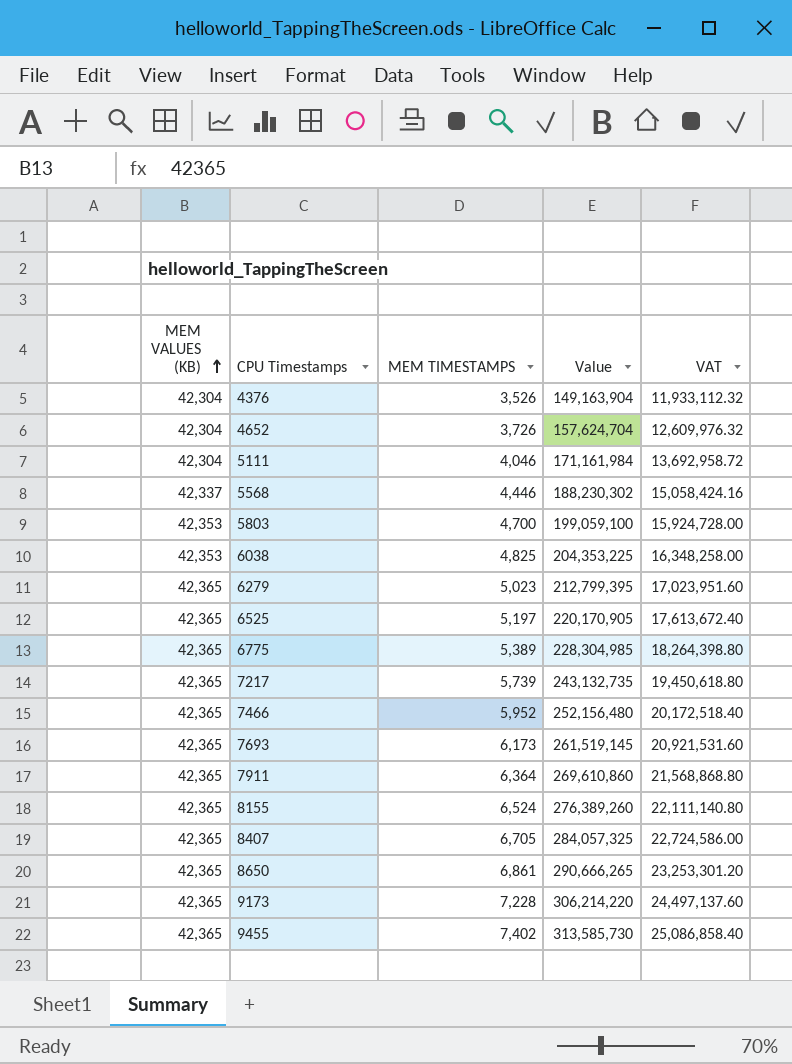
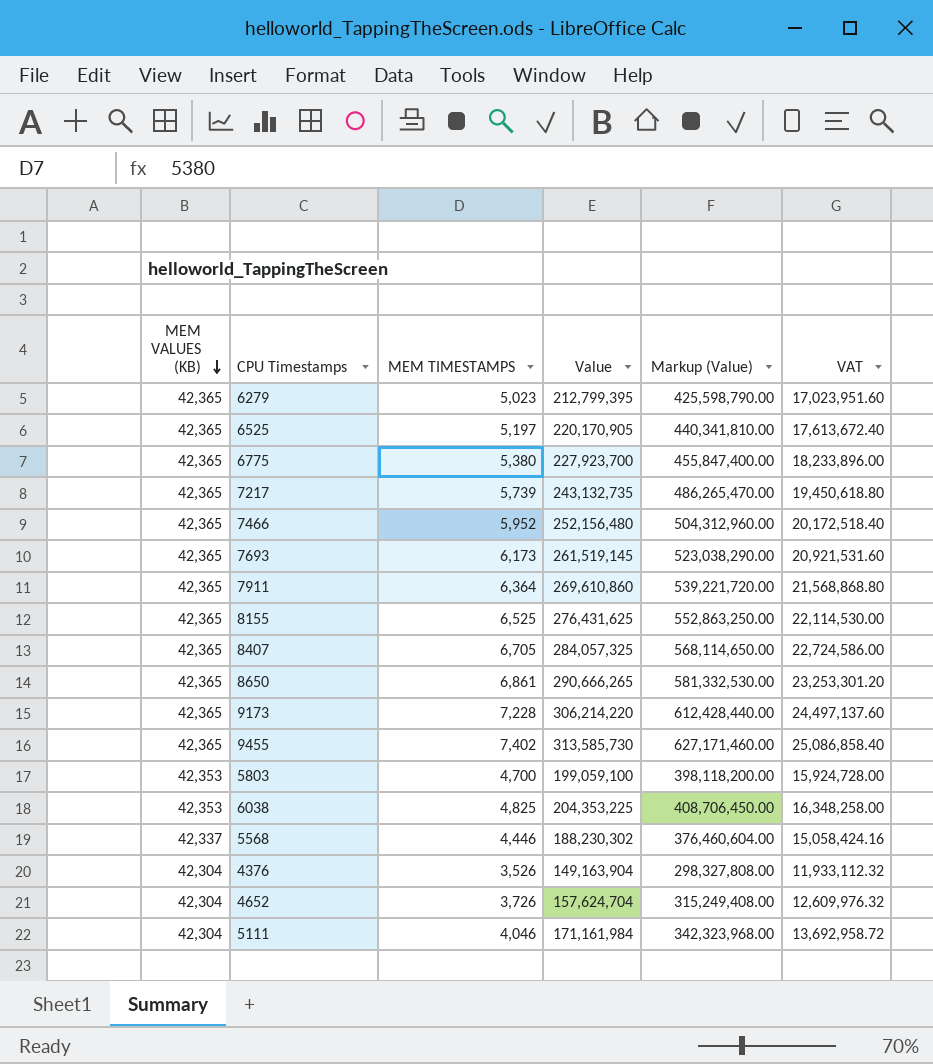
row order: MEM VALUES (KB) ascending -> MEM VALUES (KB) descending
column Markup (Value) | formula: none -> [Value] * 2
6775 | MEM TIMESTAMPS: 5,389 -> 5,380
6775 | Value: 228,304,985 -> 227,923,700
6775 | VAT: 18,264,398.80 -> 18,233,896.00
8155 | MEM TIMESTAMPS: 6,524 -> 6,525
8155 | Value: 276,389,260 -> 276,431,625
8155 | VAT: 22,111,140.80 -> 22,114,530.00

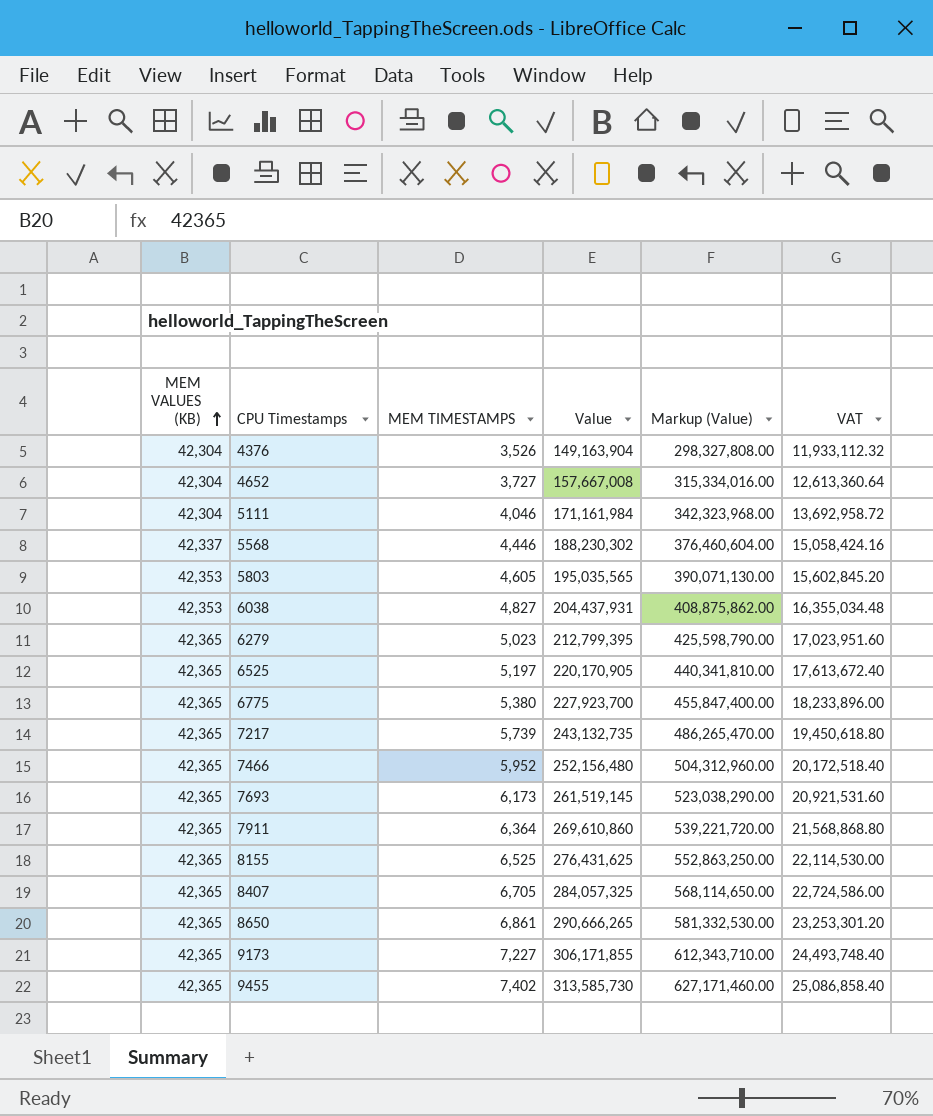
row order: MEM VALUES (KB) descending -> MEM VALUES (KB) ascending
4652 | MEM TIMESTAMPS: 3,726 -> 3,727
4652 | Value: 157,624,704 -> 157,667,008
4652 | Markup (Value): 315,249,408.00 -> 315,334,016.00
4652 | VAT: 12,609,976.32 -> 12,613,360.64
5803 | MEM TIMESTAMPS: 4,700 -> 4,605
5803 | Value: 199,059,100 -> 195,035,565
5803 | Markup (Value): 398,118,200.00 -> 390,071,130.00
5803 | VAT: 15,924,728.00 -> 15,602,845.20
6038 | MEM TIMESTAMPS: 4,825 -> 4,827
6038 | Value: 204,353,225 -> 204,437,931
6038 | Markup (Value): 408,706,450.00 -> 408,875,862.00
6038 | VAT: 16,348,258.00 -> 16,355,034.48
9173 | MEM TIMESTAMPS: 7,228 -> 7,227
9173 | Value: 306,214,220 -> 306,171,855
9173 | Markup (Value): 612,428,440.00 -> 612,343,710.00
9173 | VAT: 24,497,137.60 -> 24,493,748.40

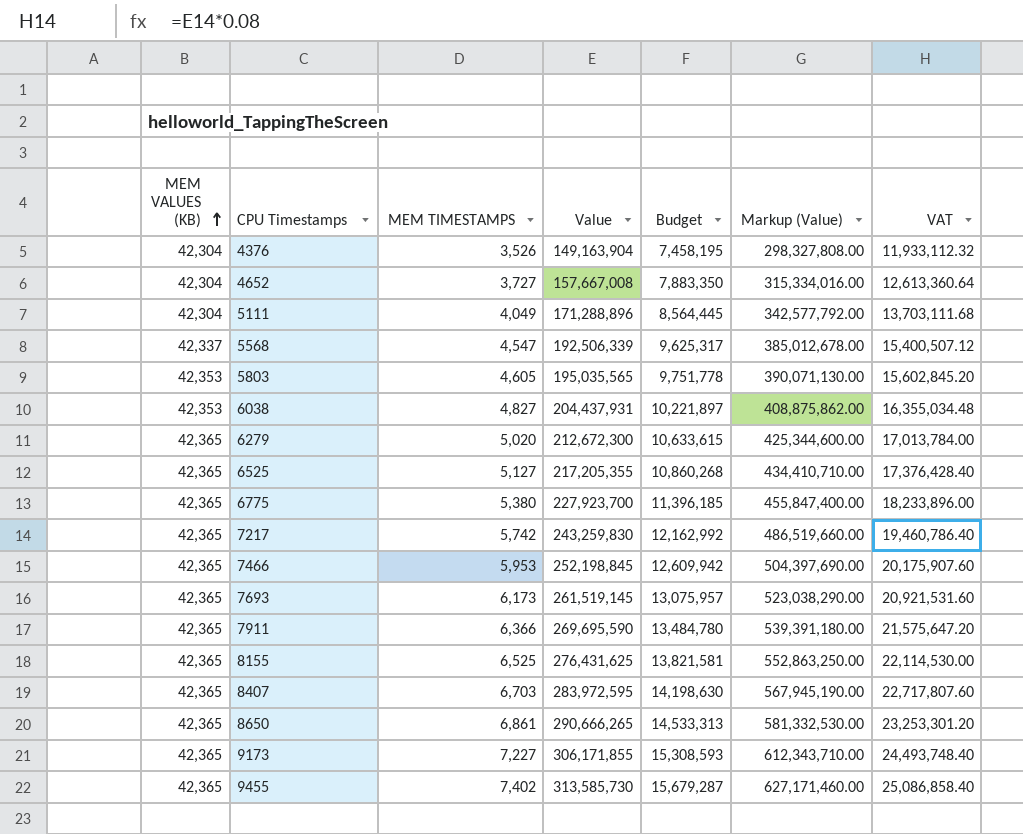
column Budget | formula: none -> [Value] * 0.05
5111 | MEM TIMESTAMPS: 4,046 -> 4,049
5111 | Value: 171,161,984 -> 171,288,896
5111 | Markup (Value): 342,323,968.00 -> 342,577,792.00
5111 | VAT: 13,692,958.72 -> 13,703,111.68
5568 | MEM TIMESTAMPS: 4,446 -> 4,547
5568 | Value: 188,230,302 -> 192,506,339
5568 | Markup (Value): 376,460,604.00 -> 385,012,678.00
5568 | VAT: 15,058,424.16 -> 15,400,507.12
6279 | MEM TIMESTAMPS: 5,023 -> 5,020
6279 | Value: 212,799,395 -> 212,672,300
6279 | Markup (Value): 425,598,790.00 -> 425,344,600.00
6279 | VAT: 17,023,951.60 -> 17,013,784.00
6525 | MEM TIMESTAMPS: 5,197 -> 5,127
6525 | Value: 220,170,905 -> 217,205,355
6525 | Markup (Value): 440,341,810.00 -> 434,410,710.00
6525 | VAT: 17,613,672.40 -> 17,376,428.40
7217 | MEM TIMESTAMPS: 5,739 -> 5,742
7217 | Value: 243,132,735 -> 243,259,830
7217 | Markup (Value): 486,265,470.00 -> 486,519,660.00
7217 | VAT: 19,450,618.80 -> 19,460,786.40
7466 | MEM TIMESTAMPS: 5,952 -> 5,953
7466 | Value: 252,156,480 -> 252,198,845
7466 | Markup (Value): 504,312,960.00 -> 504,397,690.00
7466 | VAT: 20,172,518.40 -> 20,175,907.60
7911 | MEM TIMESTAMPS: 6,364 -> 6,366
7911 | Value: 269,610,860 -> 269,695,590
7911 | Markup (Value): 539,221,720.00 -> 539,391,180.00
7911 | VAT: 21,568,868.80 -> 21,575,647.20
8407 | MEM TIMESTAMPS: 6,705 -> 6,703
8407 | Value: 284,057,325 -> 283,972,595
8407 | Markup (Value): 568,114,650.00 -> 567,945,190.00
8407 | VAT: 22,724,586.00 -> 22,717,807.60

